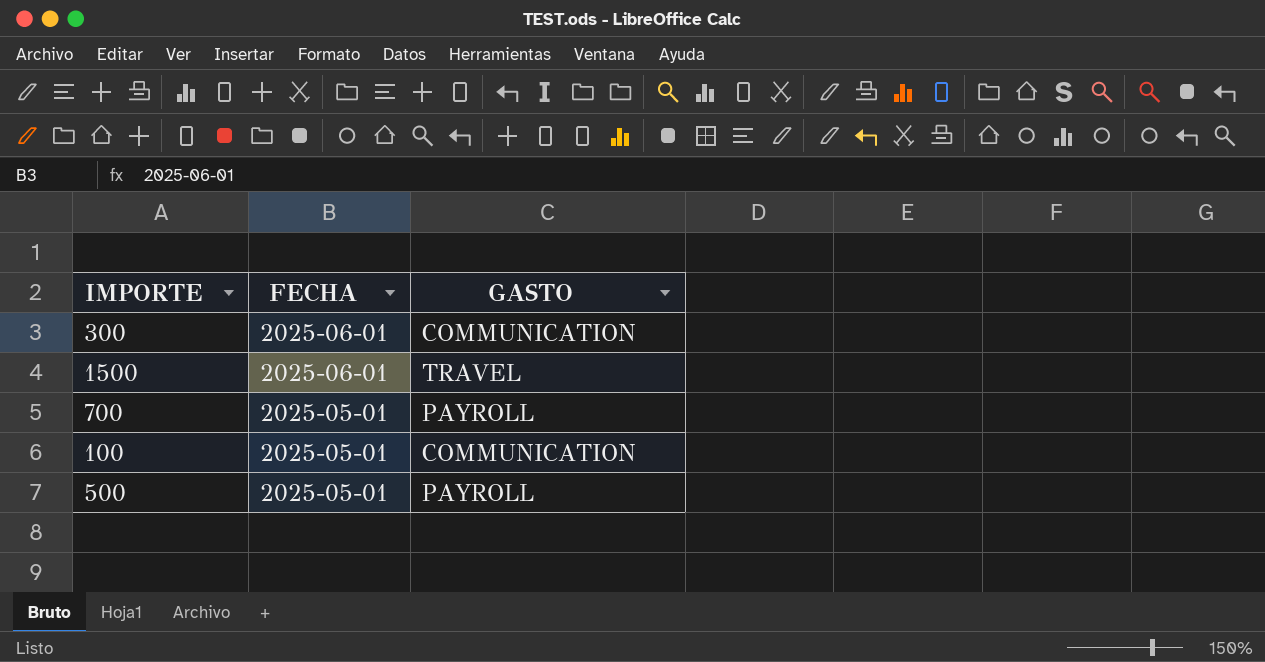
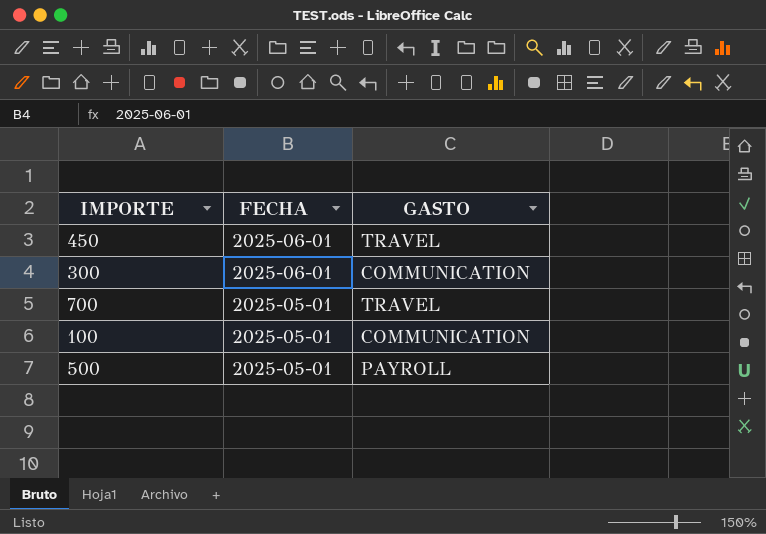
row 1500: 2025-06-01 | TRAVEL -> none
row 450: none -> 2025-06-01 | TRAVEL
700 | GASTO: PAYROLL -> TRAVEL

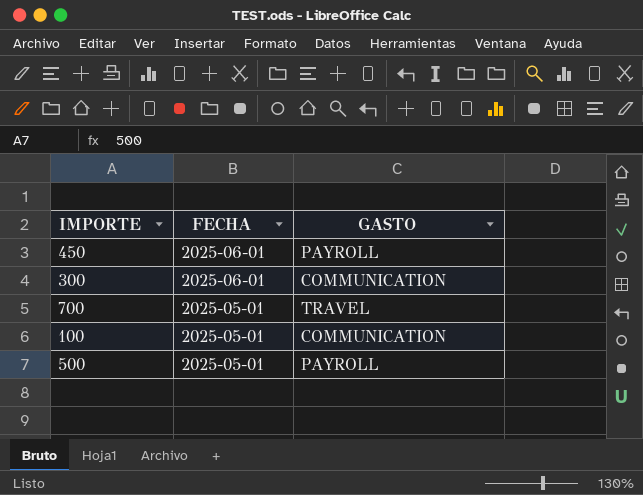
450 | GASTO: TRAVEL -> PAYROLL

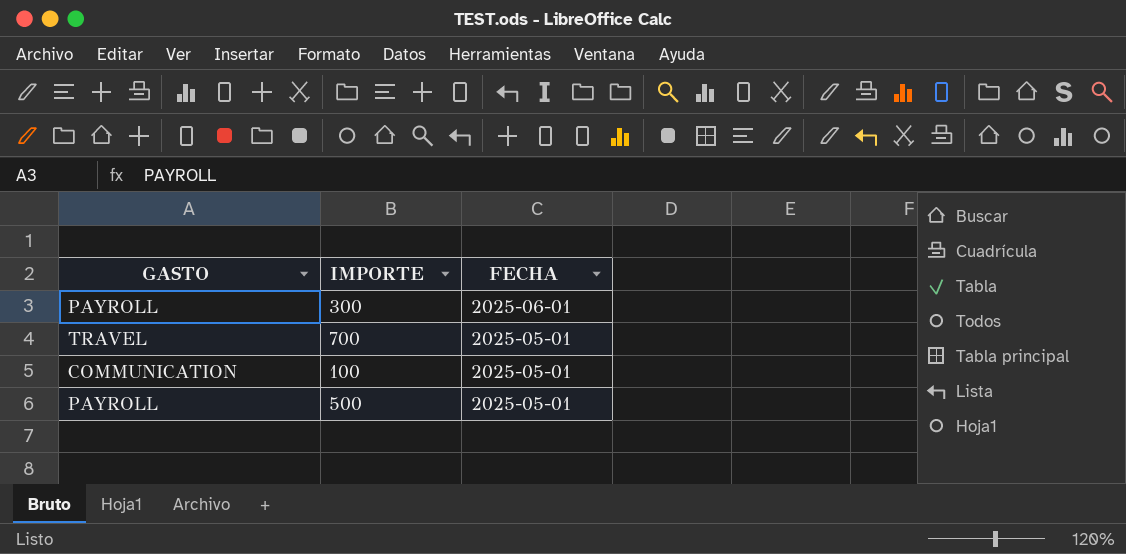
column GASTO | position: 3 -> 1
row 450: 2025-06-01 | PAYROLL -> none
300 | GASTO: COMMUNICATION -> PAYROLL

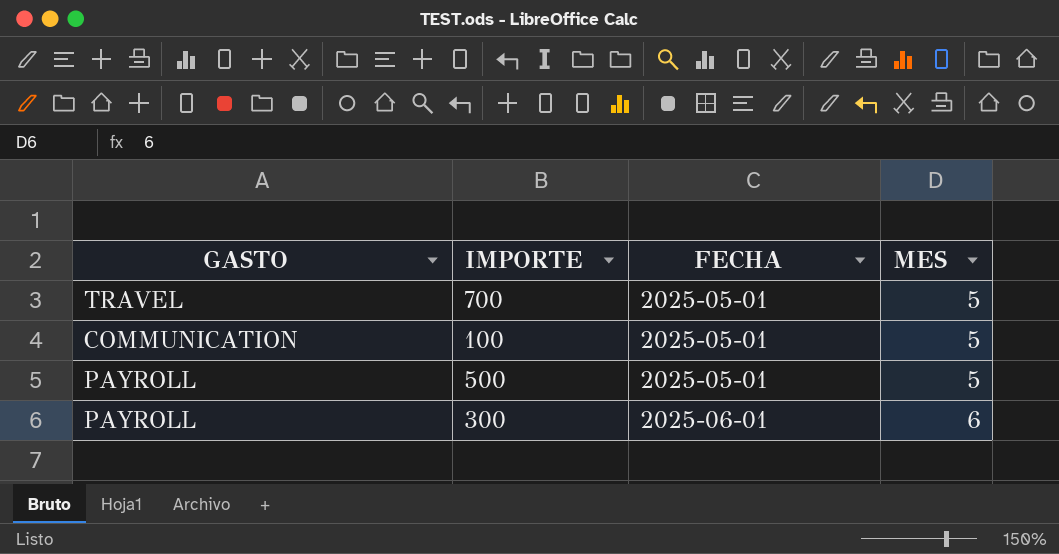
row order: FECHA descending -> FECHA ascending
column MES | position: none -> 4

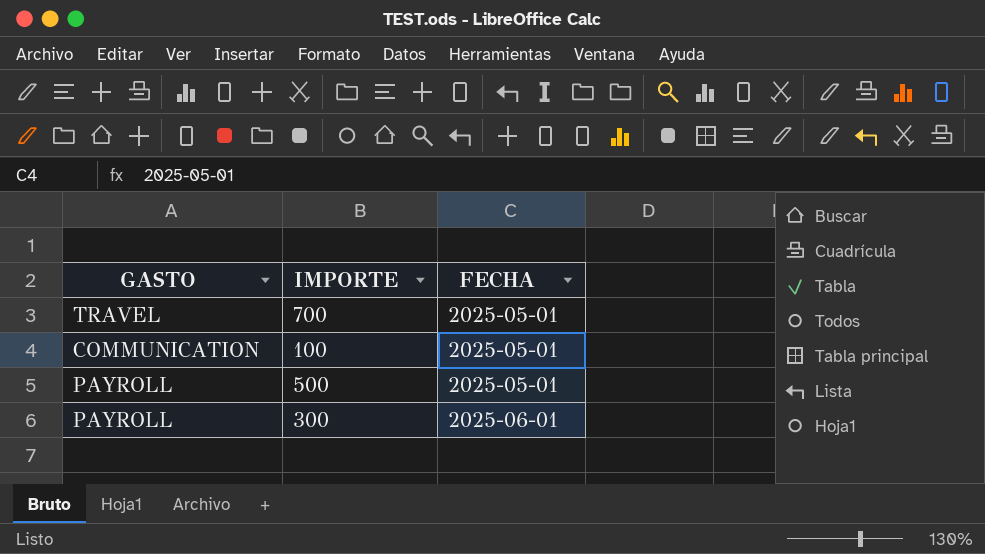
column MES | position: 4 -> none

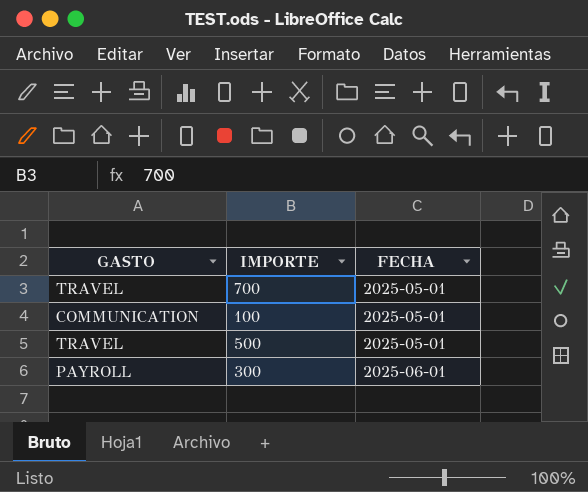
500 | GASTO: PAYROLL -> TRAVEL

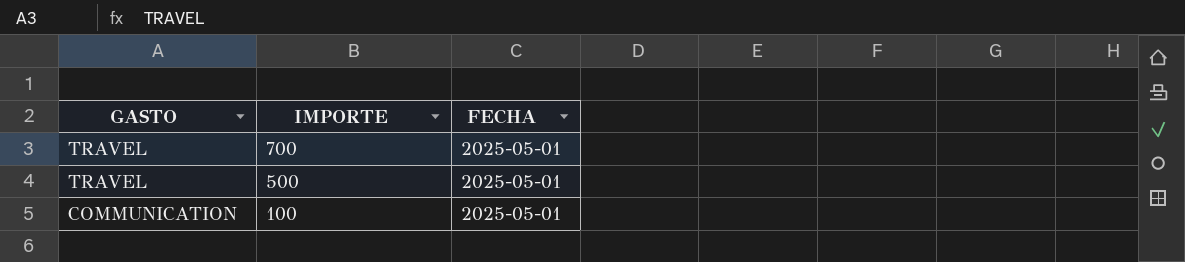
row order: FECHA ascending -> GASTO descending
row 300: PAYROLL | 2025-06-01 -> none

